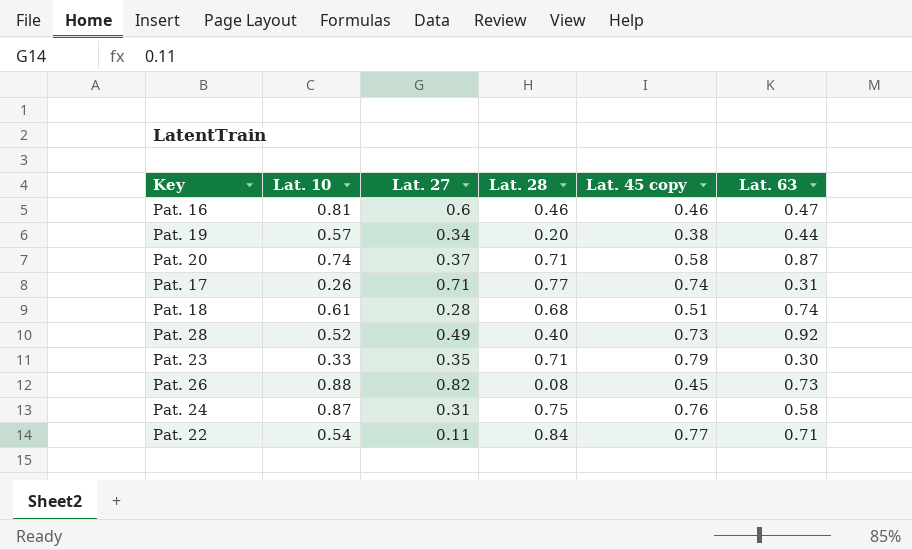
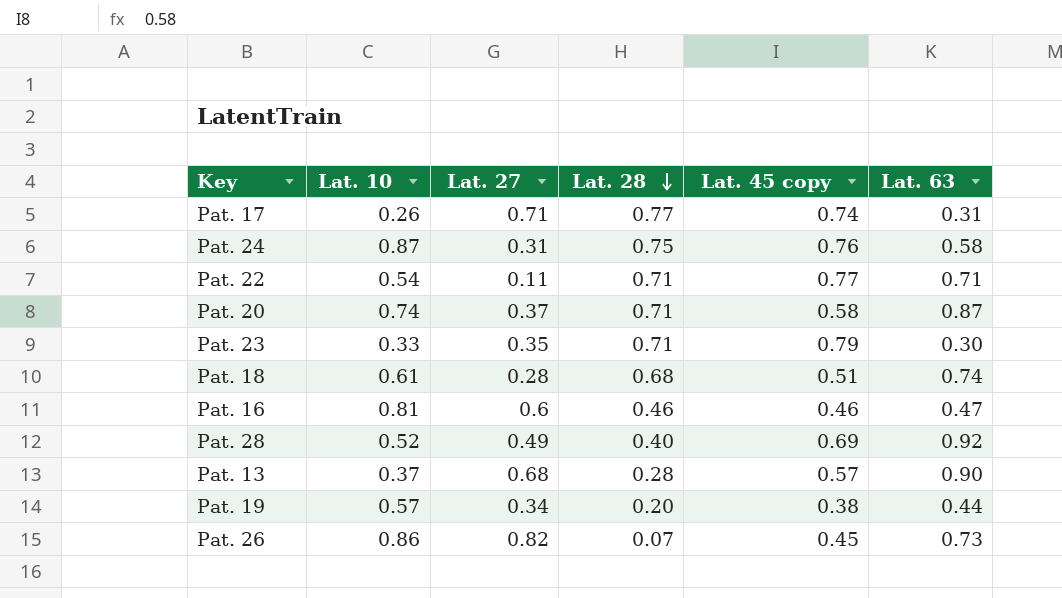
row order: none -> Lat. 28 descending
Pat. 22 | Lat. 28: 0.84 -> 0.71
Pat. 28 | Lat. 45 copy: 0.73 -> 0.69
row Pat. 13: none -> 0.37 | 0.68 | 0.28 | 0.57 | 0.90
Pat. 26 | Lat. 10: 0.88 -> 0.86
Pat. 26 | Lat. 28: 0.08 -> 0.07

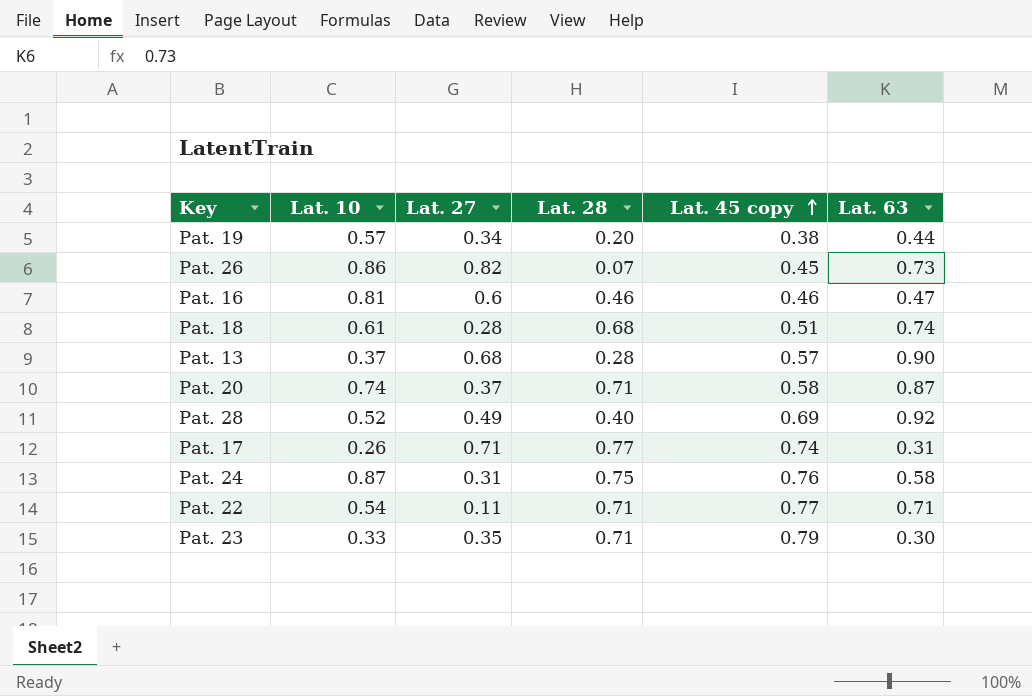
row order: Lat. 28 descending -> Lat. 45 copy ascending

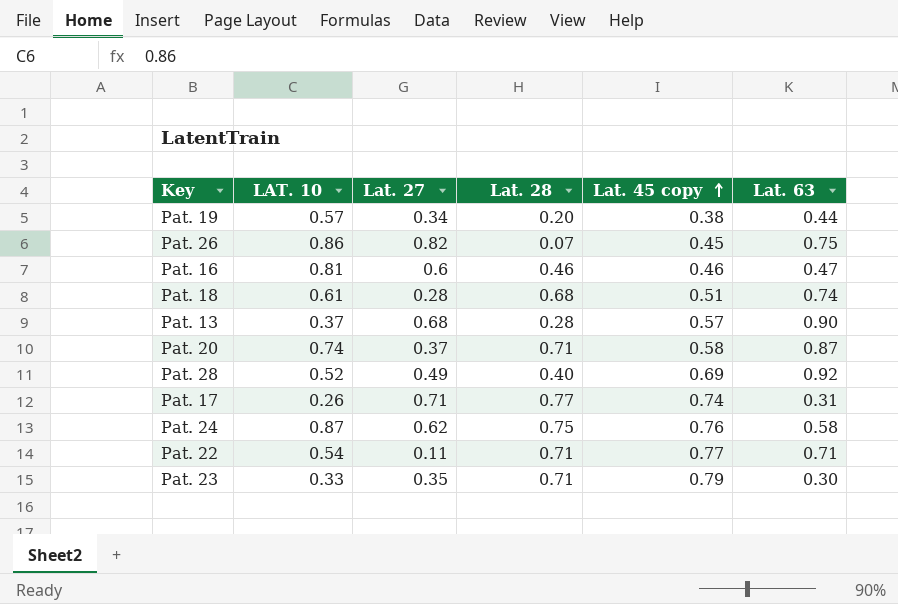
column name: Lat. 10 -> LAT. 10
Pat. 26 | Lat. 63: 0.73 -> 0.75
Pat. 24 | Lat. 27: 0.31 -> 0.62

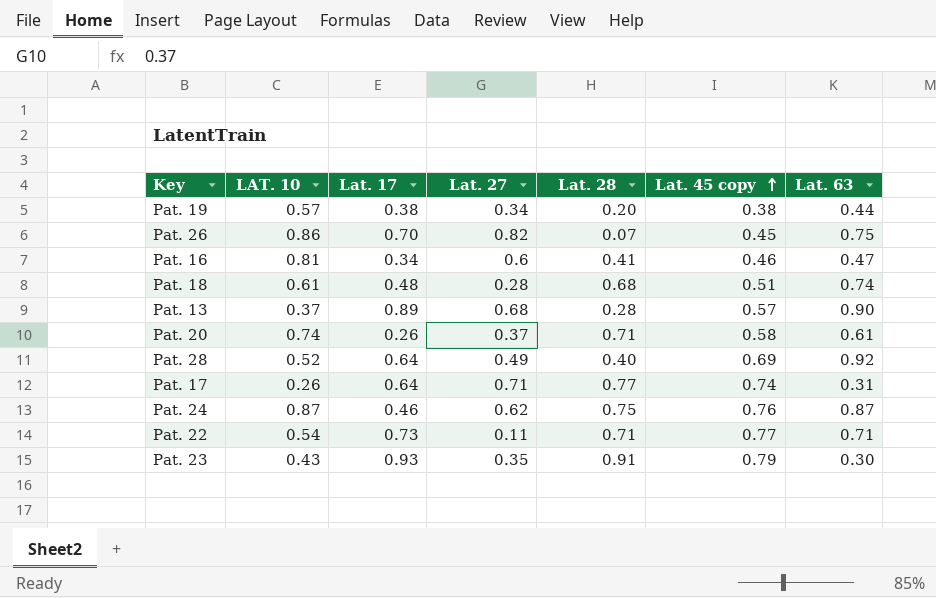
column Lat. 17 | position: none -> 3
Pat. 16 | Lat. 28: 0.46 -> 0.41
Pat. 20 | Lat. 63: 0.87 -> 0.61
Pat. 24 | Lat. 63: 0.58 -> 0.87
Pat. 23 | LAT. 10: 0.33 -> 0.43
Pat. 23 | Lat. 28: 0.71 -> 0.91

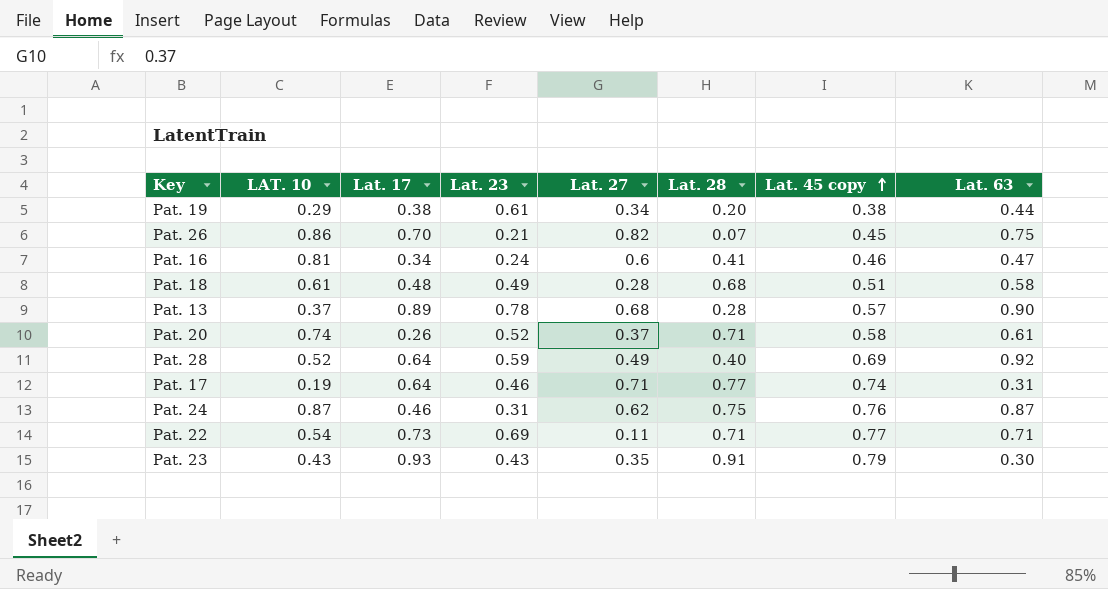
column Lat. 23 | position: none -> 4
Pat. 19 | LAT. 10: 0.57 -> 0.29
Pat. 18 | Lat. 63: 0.74 -> 0.58
Pat. 17 | LAT. 10: 0.26 -> 0.19

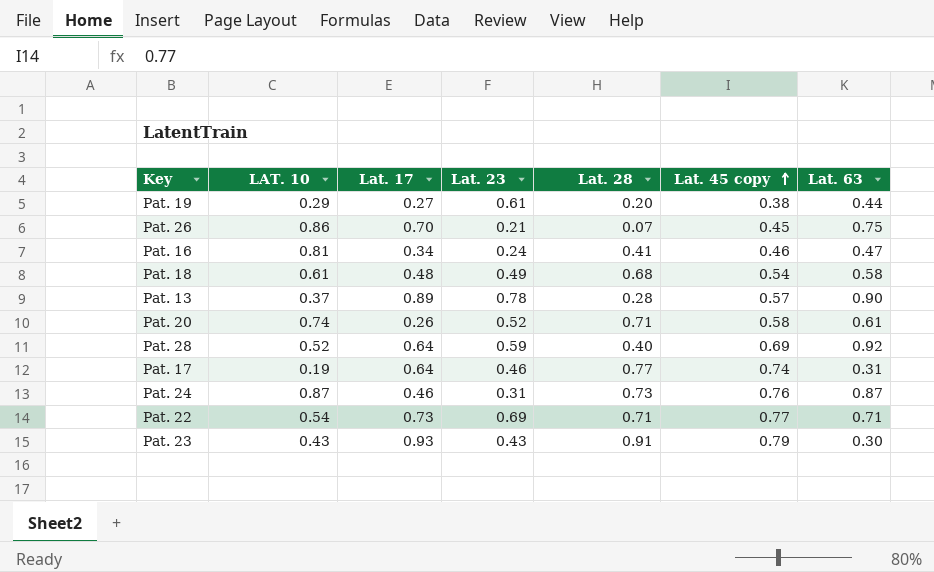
column Lat. 27 | position: 5 -> none
Pat. 19 | Lat. 17: 0.38 -> 0.27
Pat. 18 | Lat. 45 copy: 0.51 -> 0.54
Pat. 24 | Lat. 28: 0.75 -> 0.73

